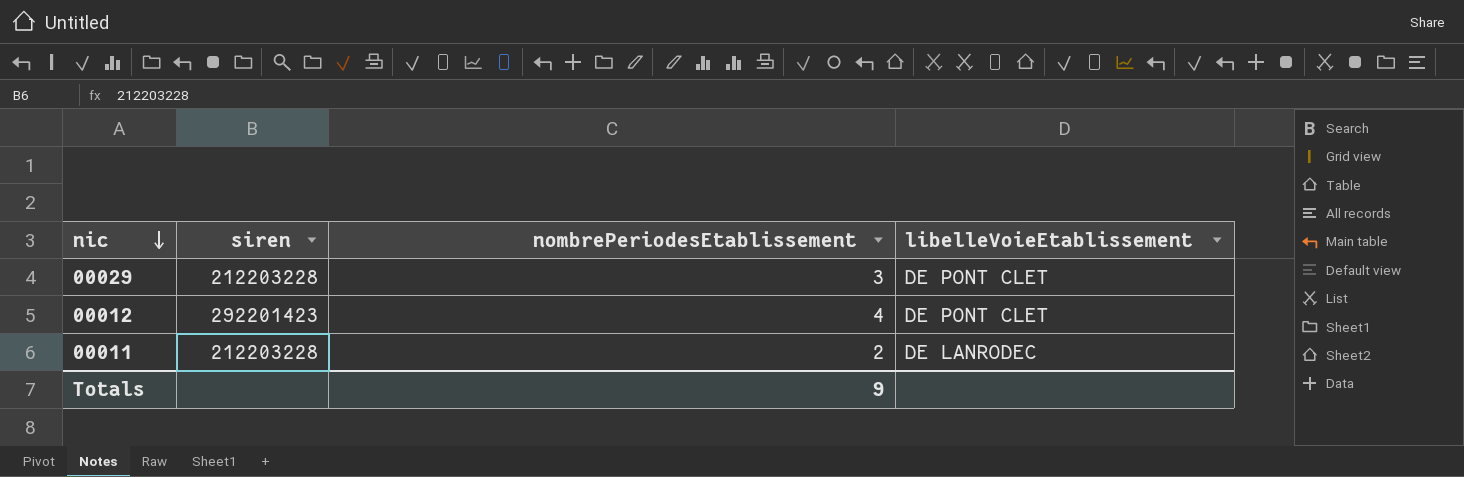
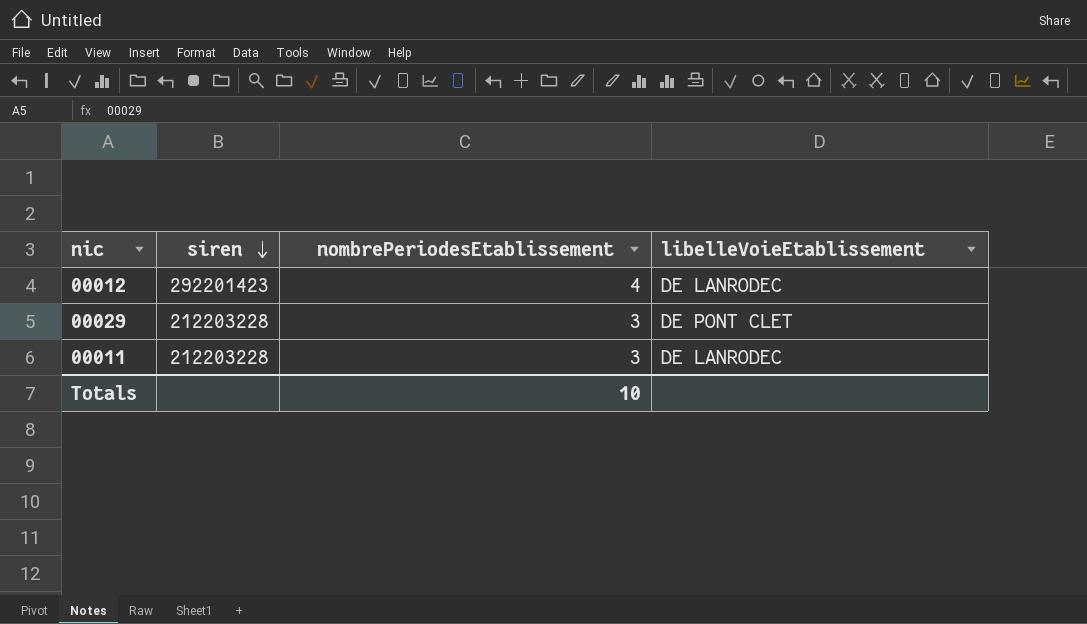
row order: nic descending -> siren descending
00012 | libelleVoieEtablissement: DE PONT CLET -> DE LANRODEC
00011 | nombrePeriodesEtablissement: 2 -> 3
Totals | nombrePeriodesEtablissement: 9 -> 10

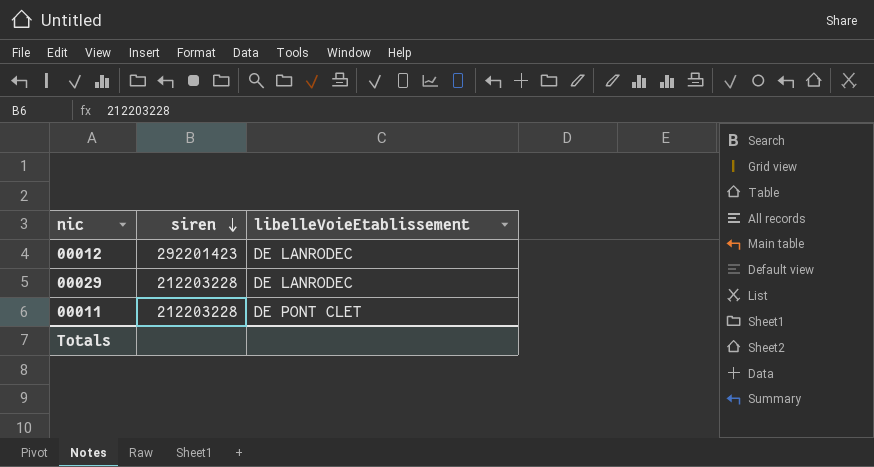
column nombrePeriodesEtablissement | position: 3 -> none
00029 | libelleVoieEtablissement: DE PONT CLET -> DE LANRODEC
00011 | libelleVoieEtablissement: DE LANRODEC -> DE PONT CLET

